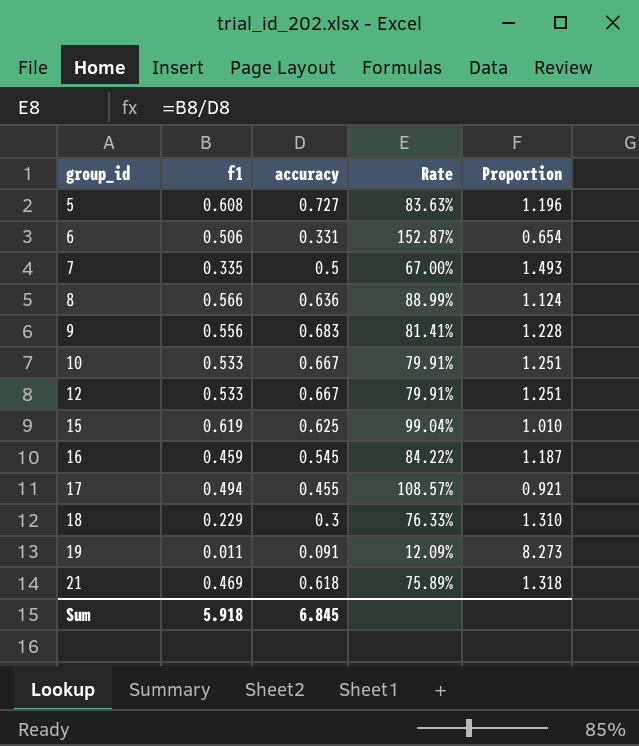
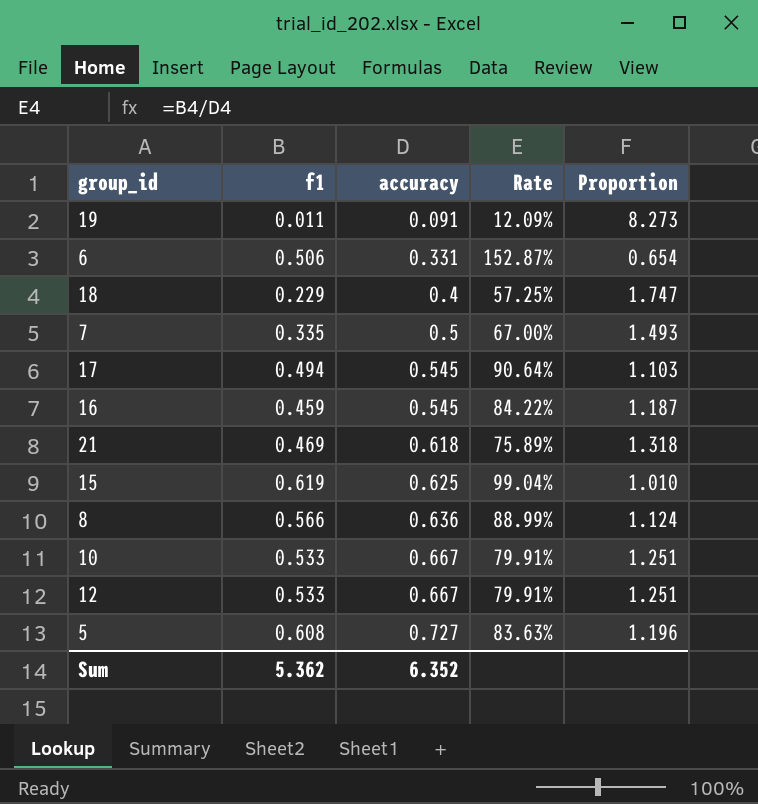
row order: group_id ascending -> accuracy ascending
row 9: 0.556 | 0.683 | 81.41% | 1.228 -> none
18 | accuracy: 0.3 -> 0.4
18 | Rate: 76.33% -> 57.25%
18 | Proportion: 1.310 -> 1.747
17 | accuracy: 0.455 -> 0.545
17 | Rate: 108.57% -> 90.64%
17 | Proportion: 0.921 -> 1.103
Sum | f1: 5.918 -> 5.362
Sum | accuracy: 6.845 -> 6.352

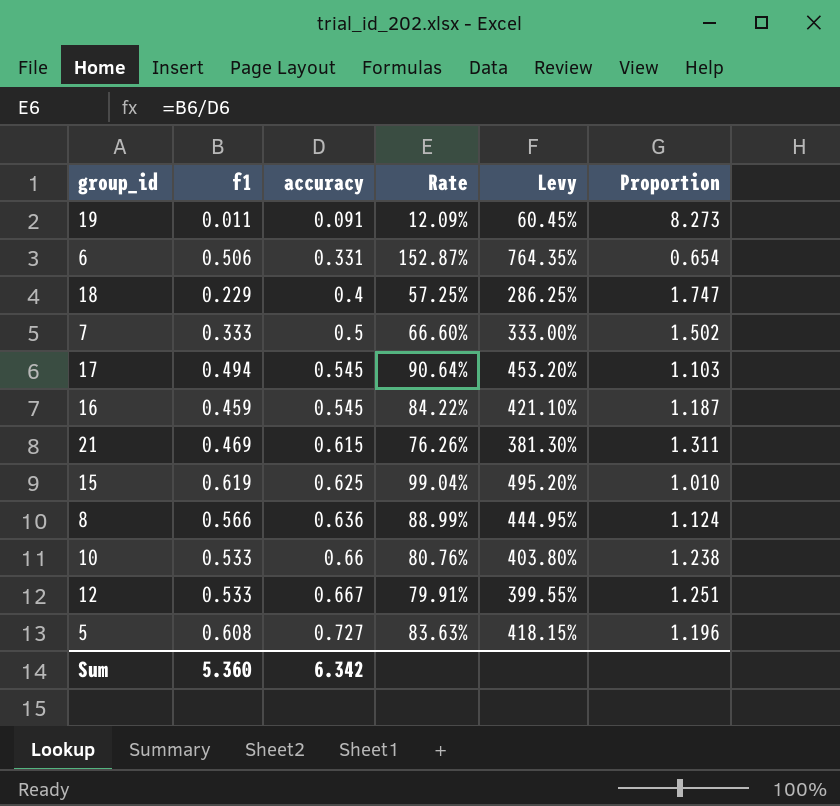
column Levy | formula: none -> [Rate] * 5
7 | f1: 0.335 -> 0.333
7 | Rate: 67.00% -> 66.60%
7 | Proportion: 1.493 -> 1.502
21 | accuracy: 0.618 -> 0.615
21 | Rate: 75.89% -> 76.26%
21 | Proportion: 1.318 -> 1.311
10 | accuracy: 0.667 -> 0.66
10 | Rate: 79.91% -> 80.76%
10 | Proportion: 1.251 -> 1.238
Sum | f1: 5.362 -> 5.360
Sum | accuracy: 6.352 -> 6.342

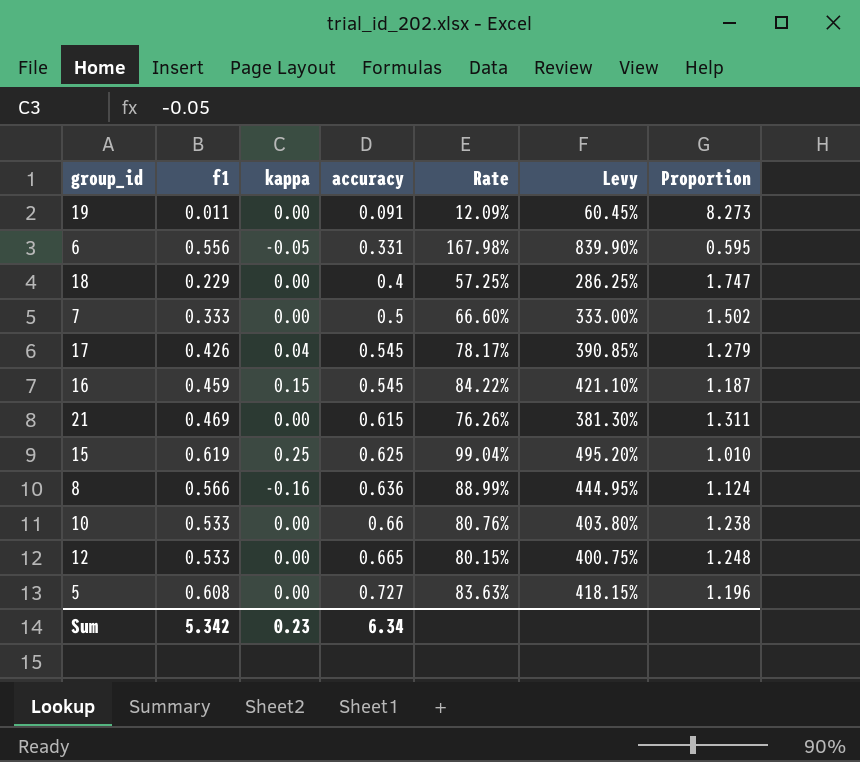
column kappa | position: none -> 3
6 | f1: 0.506 -> 0.556
6 | Rate: 152.87% -> 167.98%
6 | Levy: 764.35% -> 839.90%
6 | Proportion: 0.654 -> 0.595
17 | f1: 0.494 -> 0.426
17 | Rate: 90.64% -> 78.17%
17 | Levy: 453.20% -> 390.85%
17 | Proportion: 1.103 -> 1.279
12 | accuracy: 0.667 -> 0.665
12 | Rate: 79.91% -> 80.15%
12 | Levy: 399.55% -> 400.75%
12 | Proportion: 1.251 -> 1.248
Sum | f1: 5.360 -> 5.342
Sum | accuracy: 6.342 -> 6.34

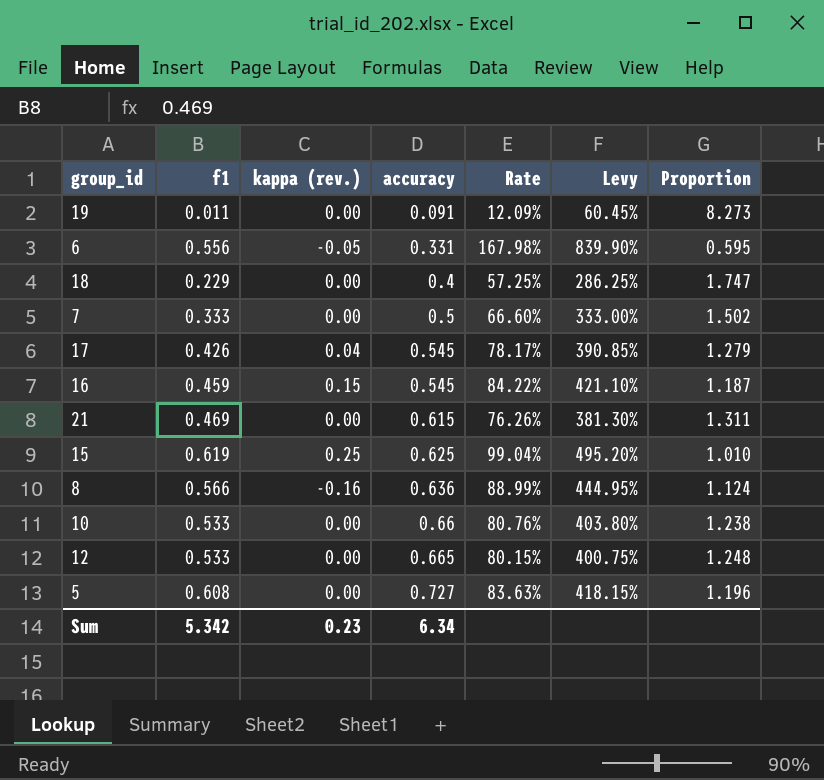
column name: kappa -> kappa (rev.)

